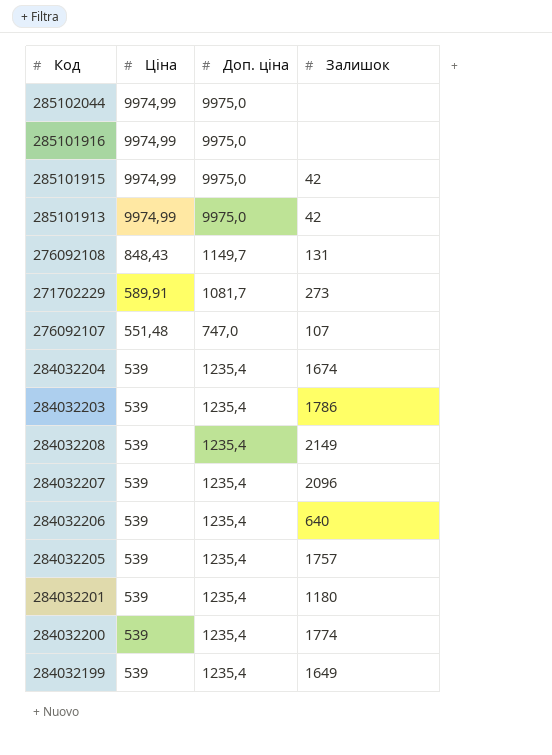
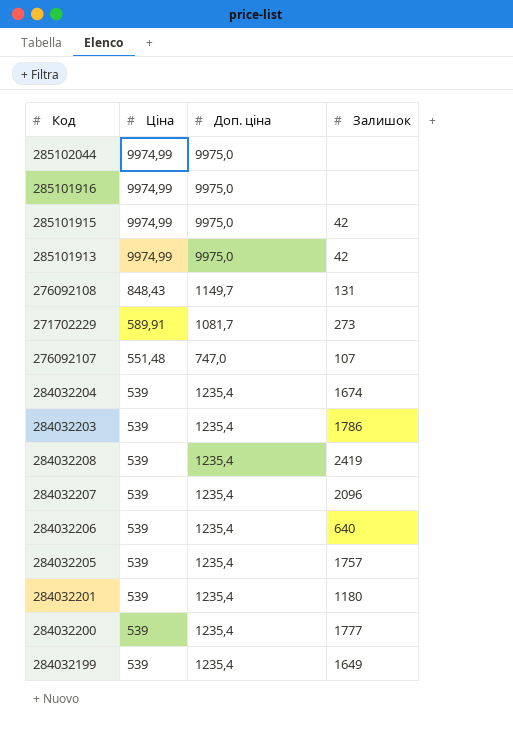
284032208 | Залишок: 2149 -> 2419
284032200 | Залишок: 1774 -> 1777

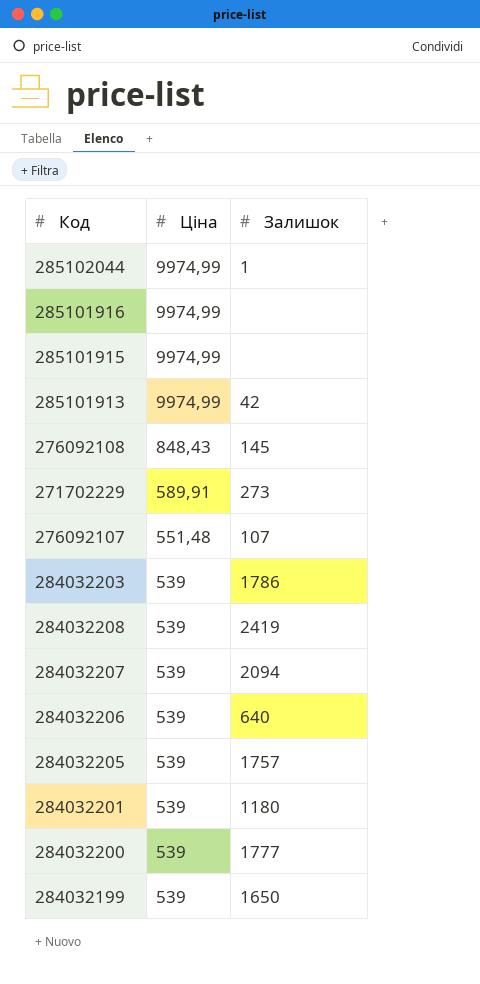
column Доп. ціна | position: 3 -> none
row 284032204: 539 | 1235,4 | 1674 -> none
285102044 | Залишок: none -> 1
285101915 | Залишок: 42 -> none
276092108 | Залишок: 131 -> 145
284032207 | Залишок: 2096 -> 2094
284032199 | Залишок: 1649 -> 1650

